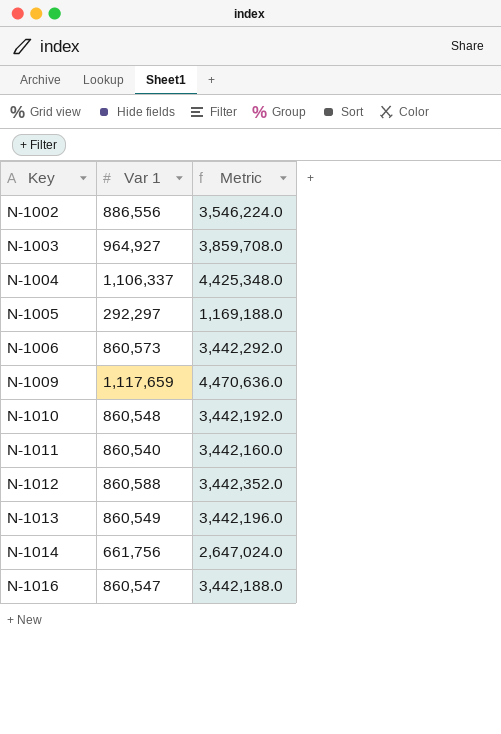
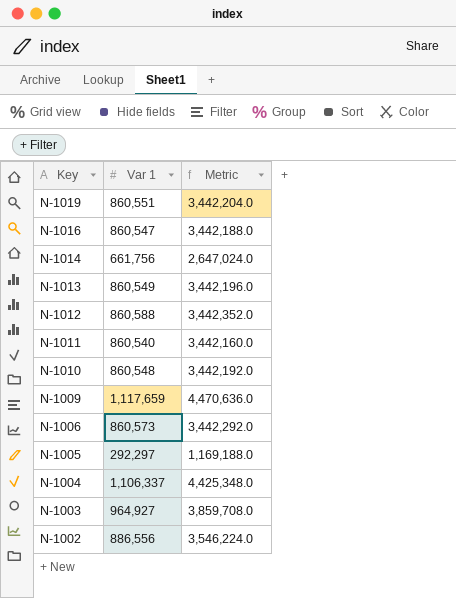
row order: Key ascending -> Key descending
row N-1019: none -> 860,551 | 3,442,204.0

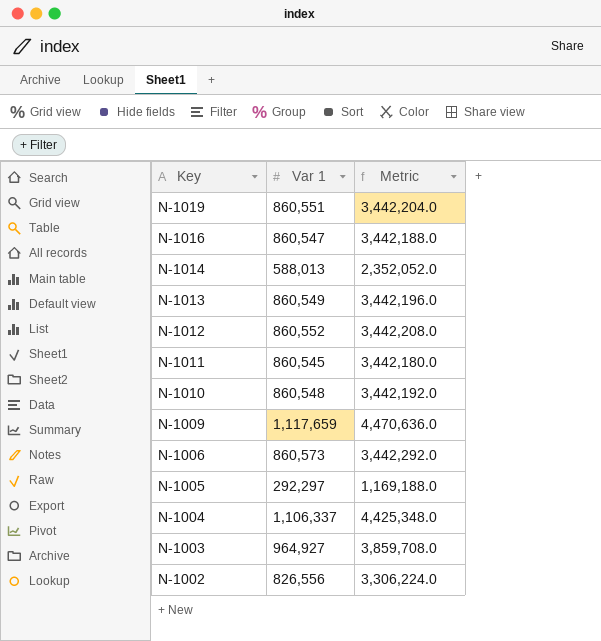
N-1014 | Var 1: 661,756 -> 588,013
N-1014 | Metric: 2,647,024.0 -> 2,352,052.0
N-1012 | Var 1: 860,588 -> 860,552
N-1012 | Metric: 3,442,352.0 -> 3,442,208.0
N-1011 | Var 1: 860,540 -> 860,545
N-1011 | Metric: 3,442,160.0 -> 3,442,180.0
N-1002 | Var 1: 886,556 -> 826,556
N-1002 | Metric: 3,546,224.0 -> 3,306,224.0

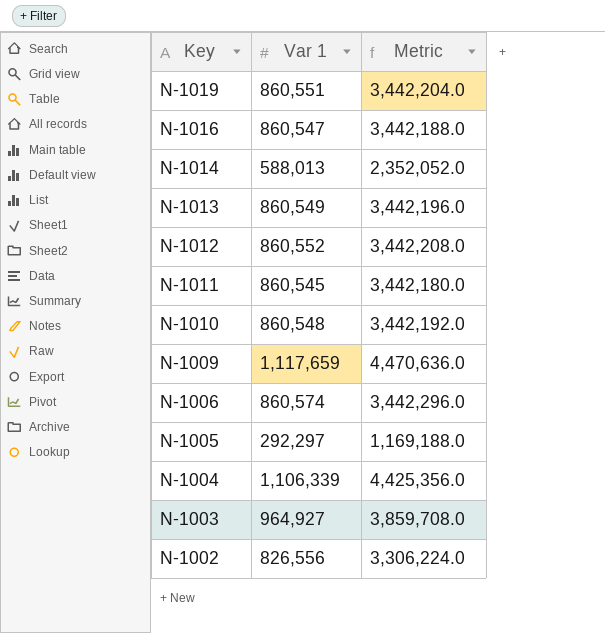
N-1006 | Var 1: 860,573 -> 860,574
N-1006 | Metric: 3,442,292.0 -> 3,442,296.0
N-1004 | Var 1: 1,106,337 -> 1,106,339
N-1004 | Metric: 4,425,348.0 -> 4,425,356.0

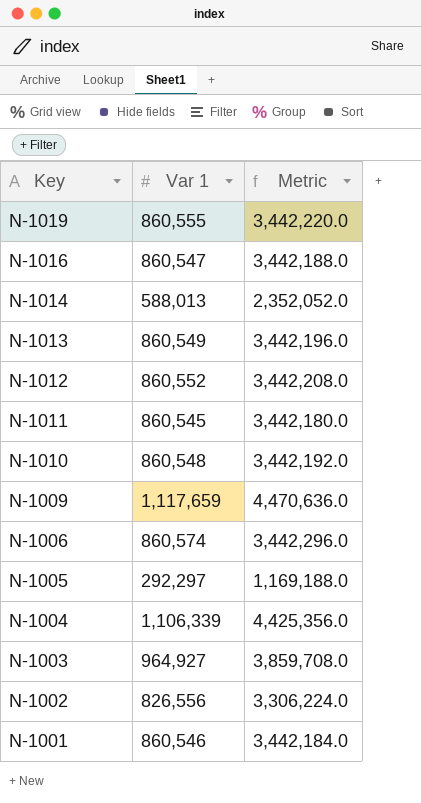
N-1019 | Var 1: 860,551 -> 860,555
N-1019 | Metric: 3,442,204.0 -> 3,442,220.0
row N-1001: none -> 860,546 | 3,442,184.0

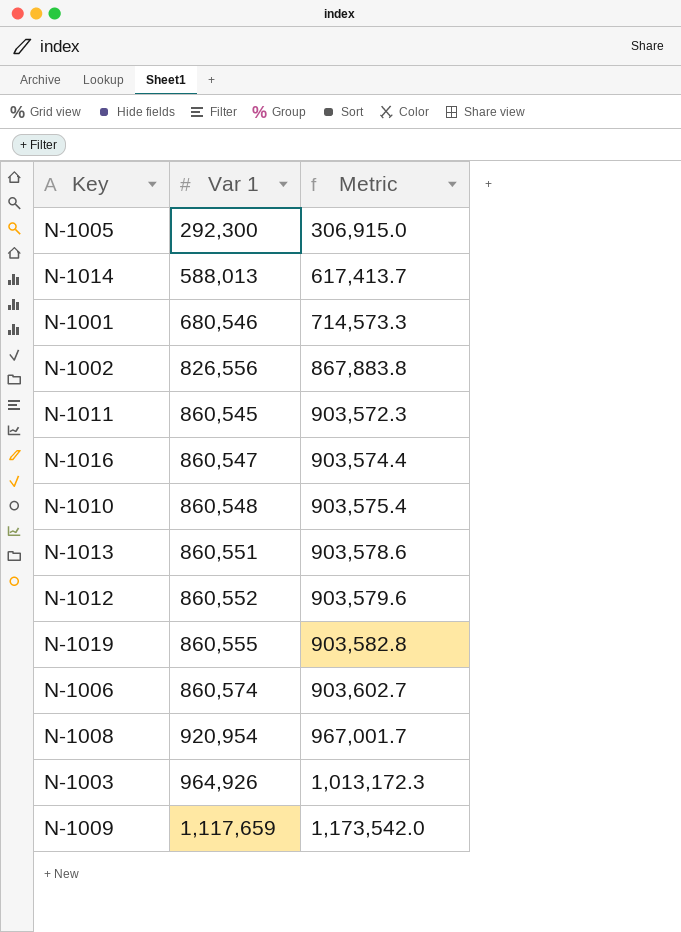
row order: Key descending -> Var 1 ascending
column Metric | formula: [Var 1] * 4 -> [Var 1] * 1.05
row N-1004: 1,106,339 | 4,425,356.0 -> none
N-1005 | Var 1: 292,297 -> 292,300
N-1001 | Var 1: 860,546 -> 680,546
N-1013 | Var 1: 860,549 -> 860,551
row N-1008: none -> 920,954 | 967,001.7
N-1003 | Var 1: 964,927 -> 964,926

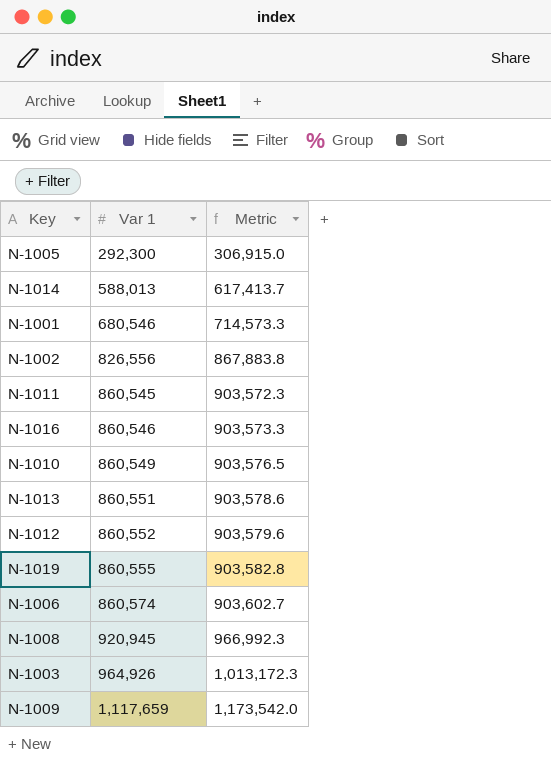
N-1016 | Var 1: 860,547 -> 860,546
N-1016 | Metric: 903,574.4 -> 903,573.3
N-1010 | Var 1: 860,548 -> 860,549
N-1010 | Metric: 903,575.4 -> 903,576.5
N-1008 | Var 1: 920,954 -> 920,945
N-1008 | Metric: 967,001.7 -> 966,992.3

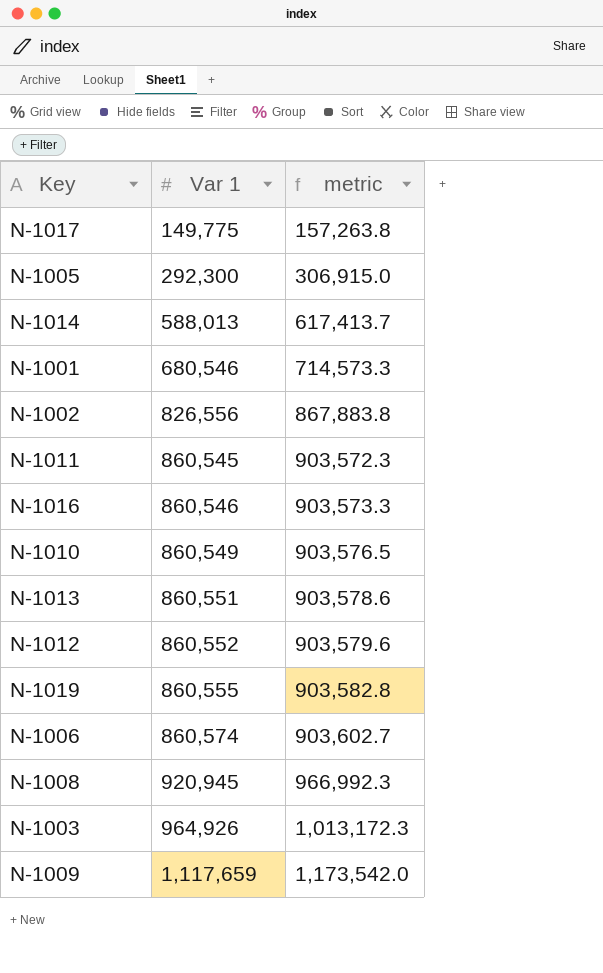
column name: Metric -> metric
row N-1017: none -> 149,775 | 157,263.8

